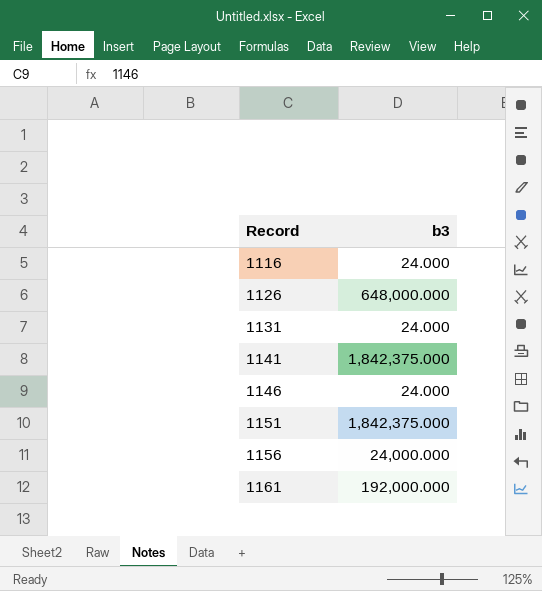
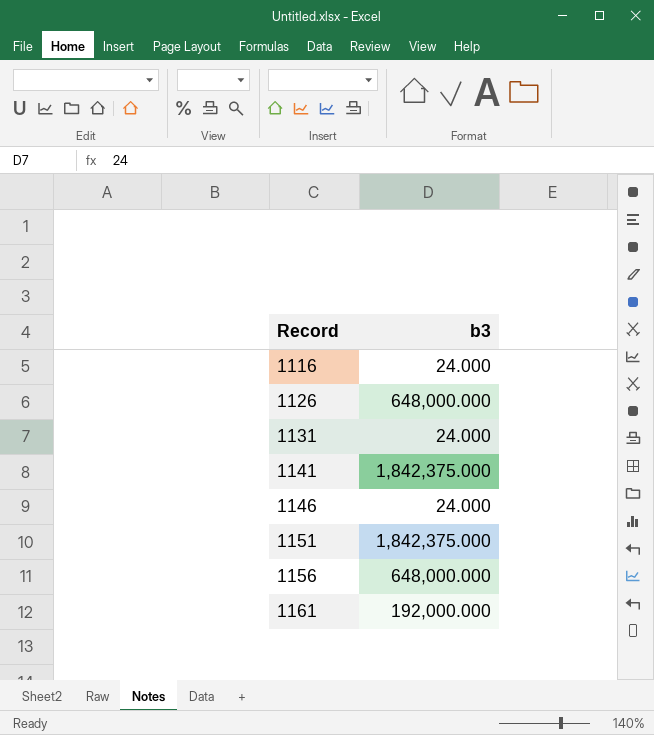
1156 | b3: 24,000.000 -> 648,000.000

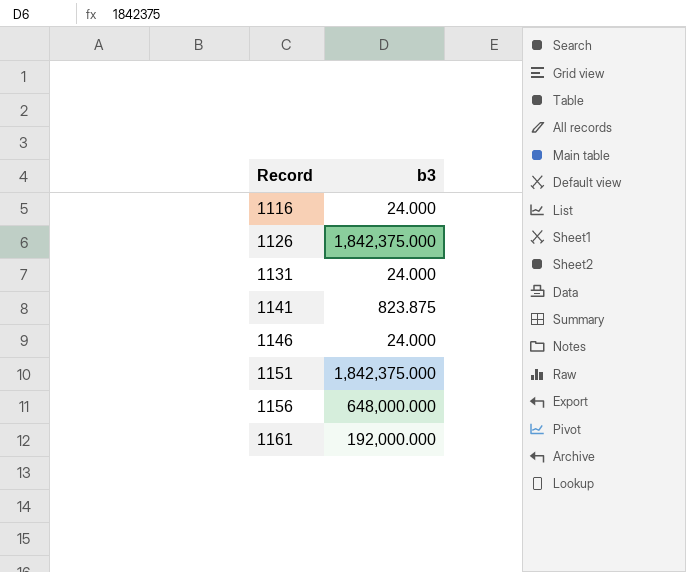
1126 | b3: 648,000.000 -> 1,842,375.000
1141 | b3: 1,842,375.000 -> 823.875

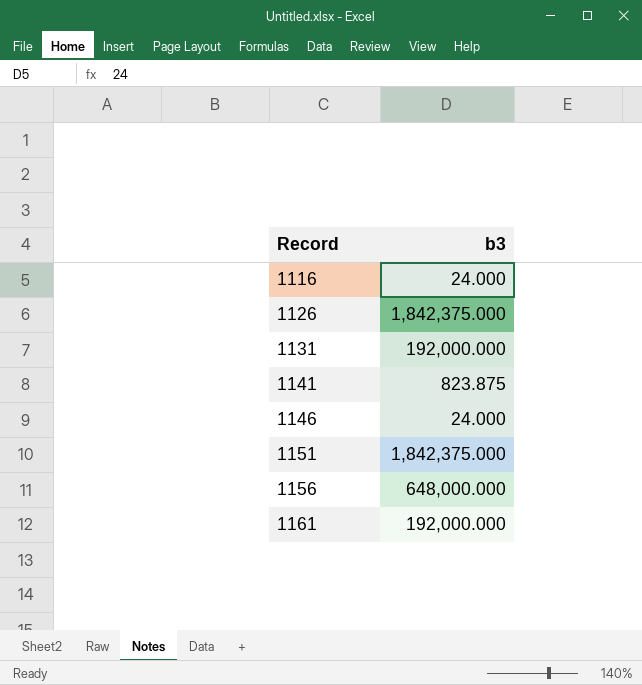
1131 | b3: 24.000 -> 192,000.000

